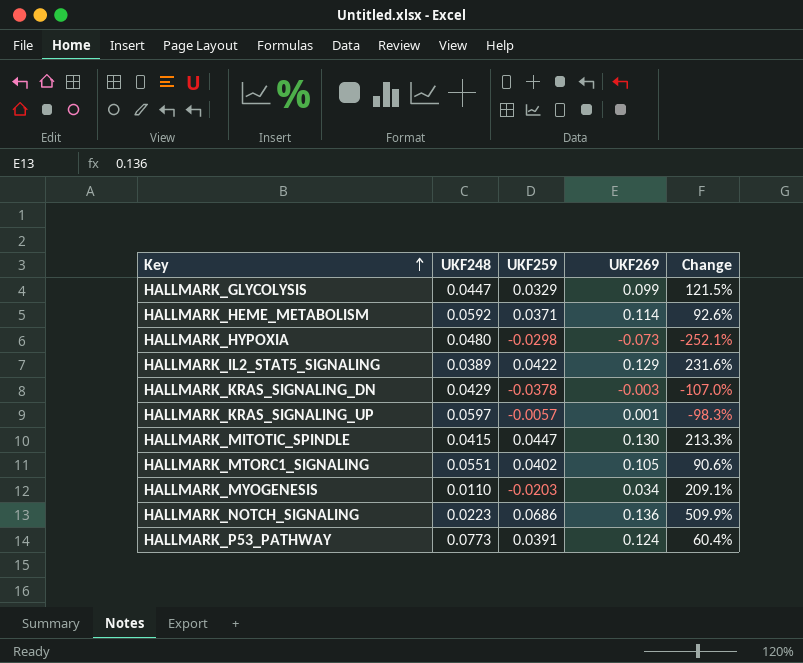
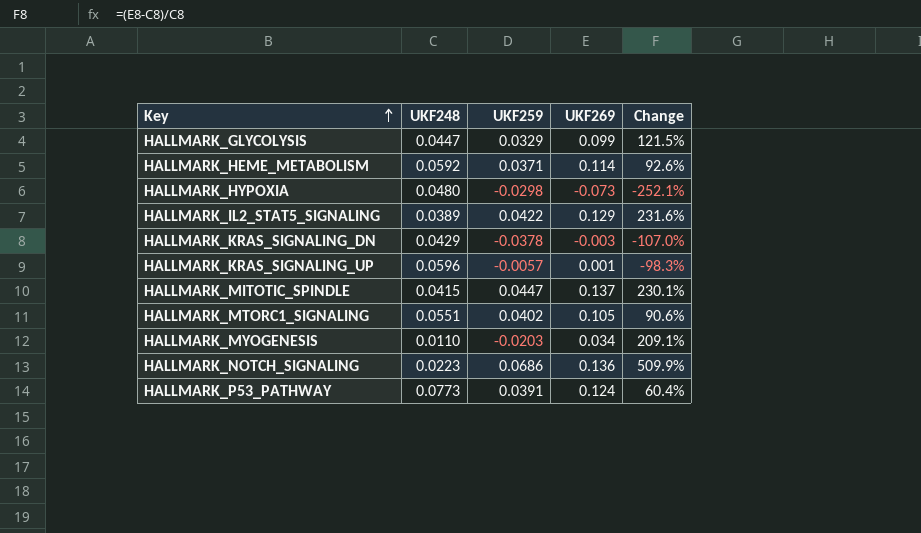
HALLMARK_KRAS_SIGNALING_UP | UKF248: 0.0597 -> 0.0596
HALLMARK_MITOTIC_SPINDLE | UKF269: 0.130 -> 0.137
HALLMARK_MITOTIC_SPINDLE | Change: 213.3% -> 230.1%

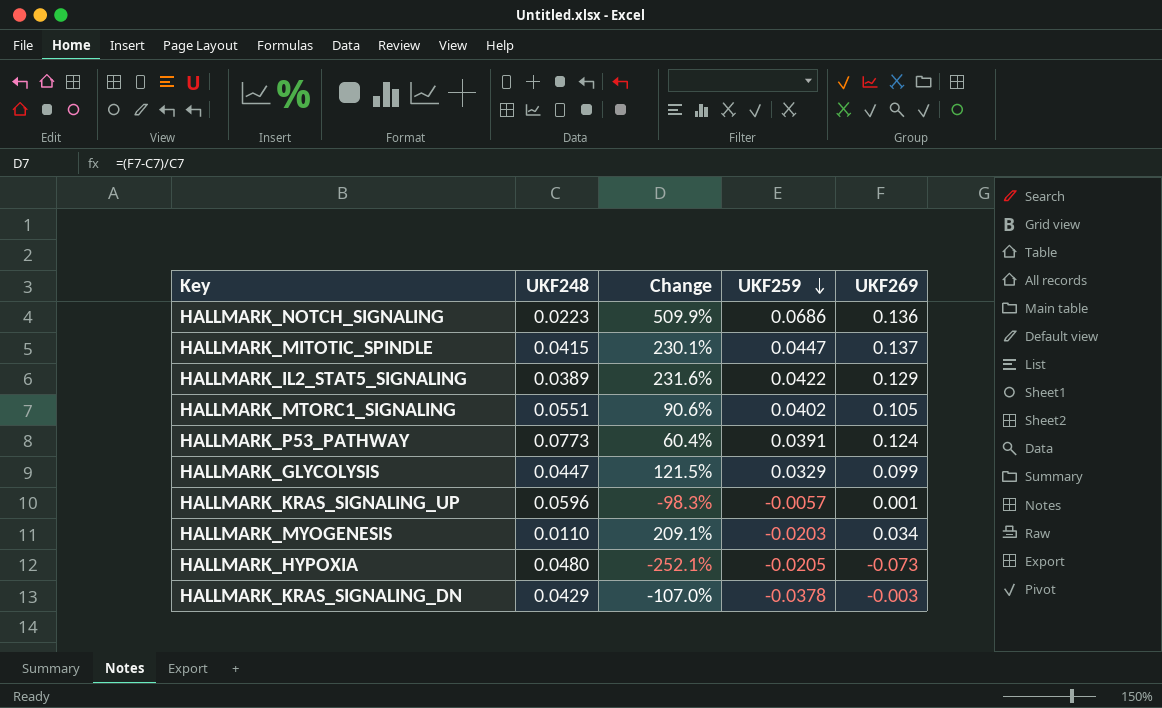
row order: Key ascending -> UKF259 descending
column Change | position: 5 -> 3
row HALLMARK_HEME_METABOLISM: 0.0592 | 0.0371 | 0.114 | 92.6% -> none
HALLMARK_HYPOXIA | UKF259: -0.0298 -> -0.0205

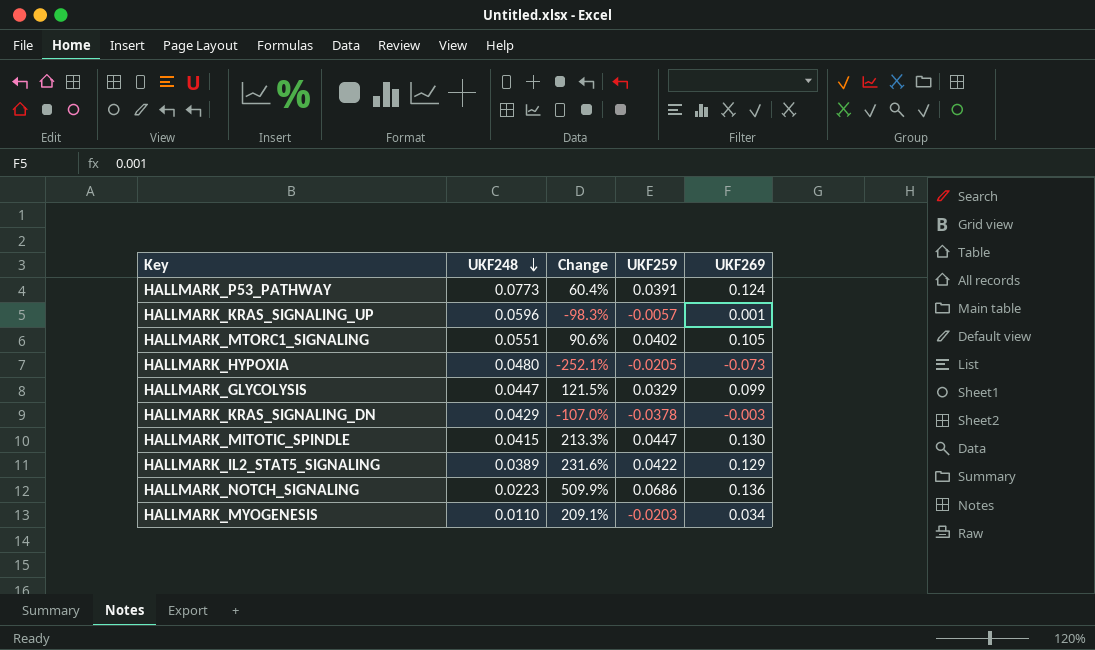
row order: UKF259 descending -> UKF248 descending
HALLMARK_MITOTIC_SPINDLE | Change: 230.1% -> 213.3%
HALLMARK_MITOTIC_SPINDLE | UKF269: 0.137 -> 0.130

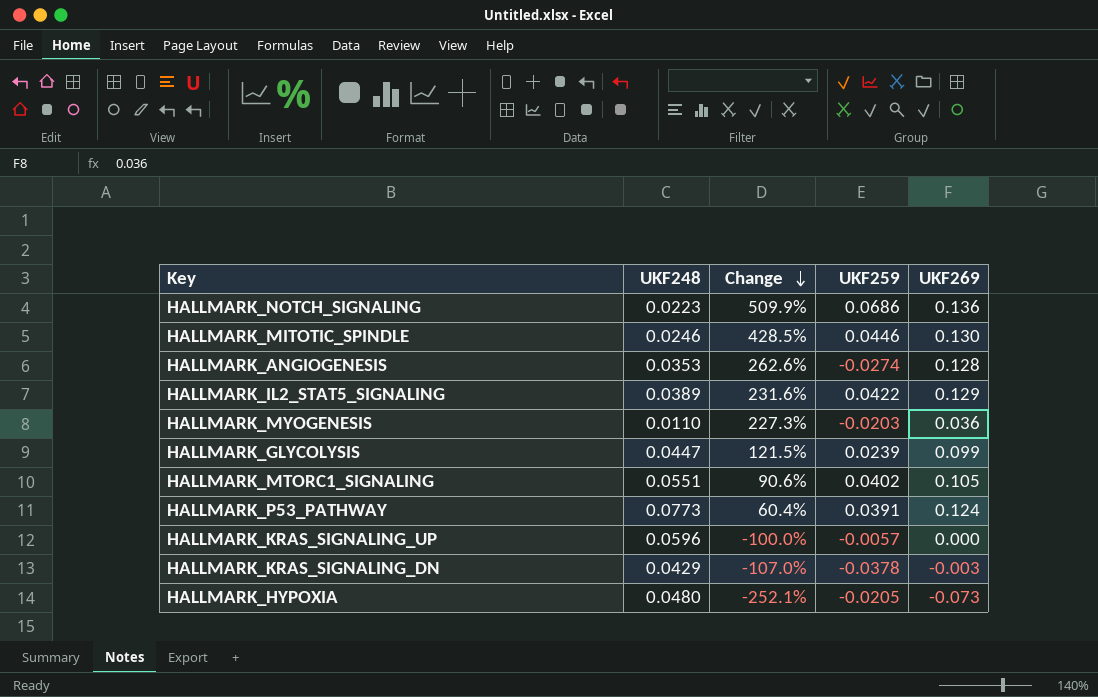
row order: UKF248 descending -> Change descending
HALLMARK_MITOTIC_SPINDLE | UKF248: 0.0415 -> 0.0246
HALLMARK_MITOTIC_SPINDLE | Change: 213.3% -> 428.5%
HALLMARK_MITOTIC_SPINDLE | UKF259: 0.0447 -> 0.0446
row HALLMARK_ANGIOGENESIS: none -> 0.0353 | 262.6% | -0.0274 | 0.128
HALLMARK_MYOGENESIS | Change: 209.1% -> 227.3%
HALLMARK_MYOGENESIS | UKF269: 0.034 -> 0.036
HALLMARK_GLYCOLYSIS | UKF259: 0.0329 -> 0.0239
HALLMARK_KRAS_SIGNALING_UP | Change: -98.3% -> -100.0%
HALLMARK_KRAS_SIGNALING_UP | UKF269: 0.001 -> 0.000

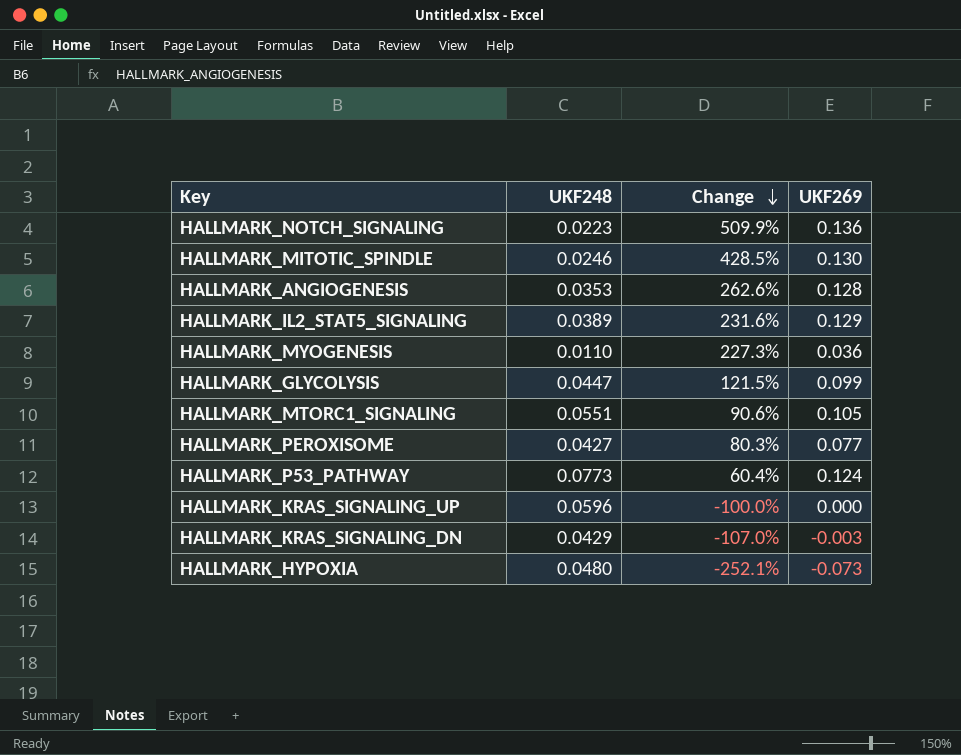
column UKF259 | position: 4 -> none
row HALLMARK_PEROXISOME: none -> 0.0427 | 80.3% | 0.077

